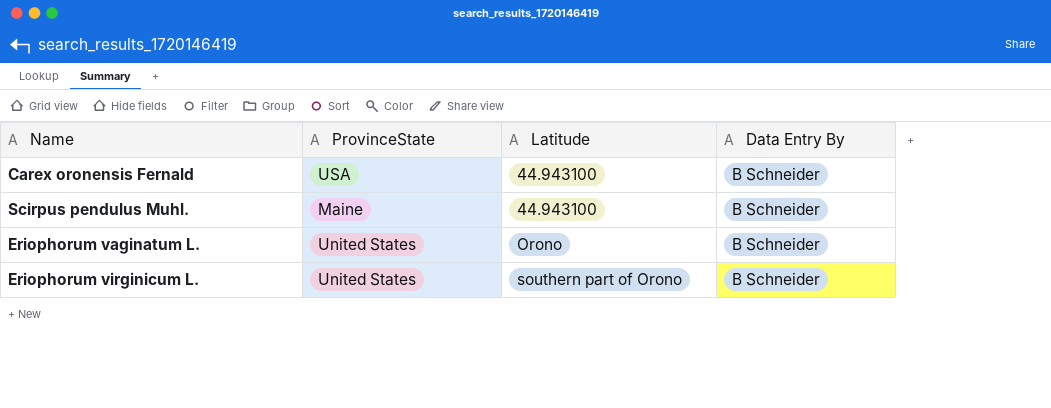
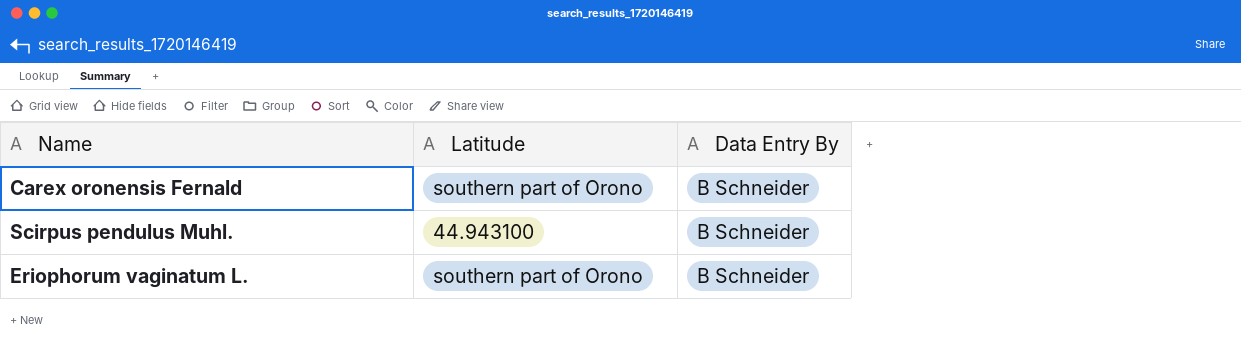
column ProvinceState | position: 2 -> none
row Eriophorum virginicum L.: United States | southern part of Orono | B Schneider -> none
Carex oronensis Fernald | Latitude: 44.943100 -> southern part of Orono
Eriophorum vaginatum L. | Latitude: Orono -> southern part of Orono

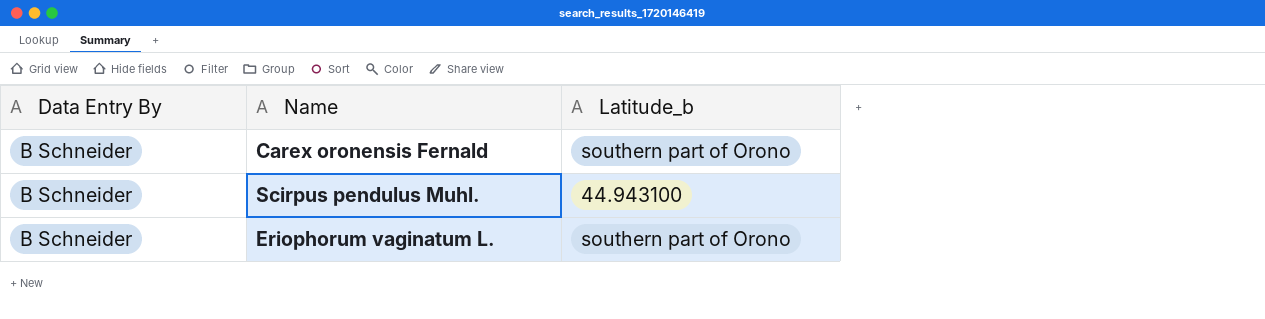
column Data Entry By | position: 3 -> 1
column name: Latitude -> Latitude_b

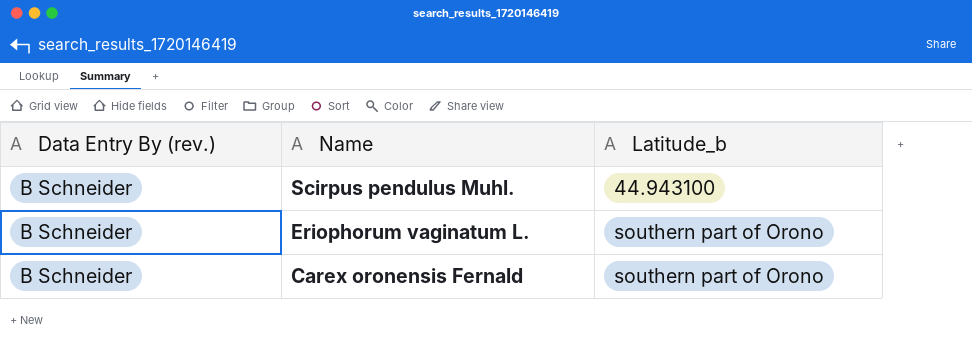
row order: none -> Name descending
column name: Data Entry By -> Data Entry By (rev.)

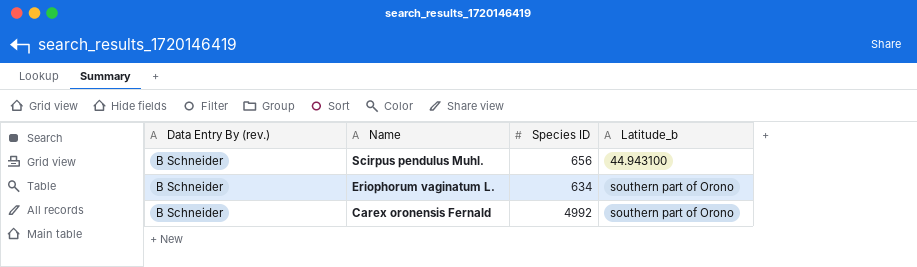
column Species ID | position: none -> 3

